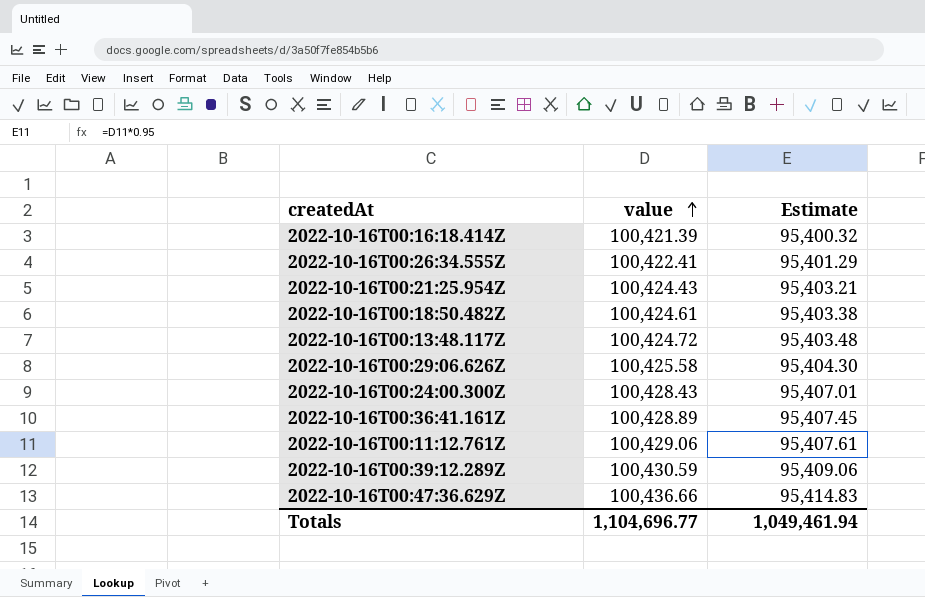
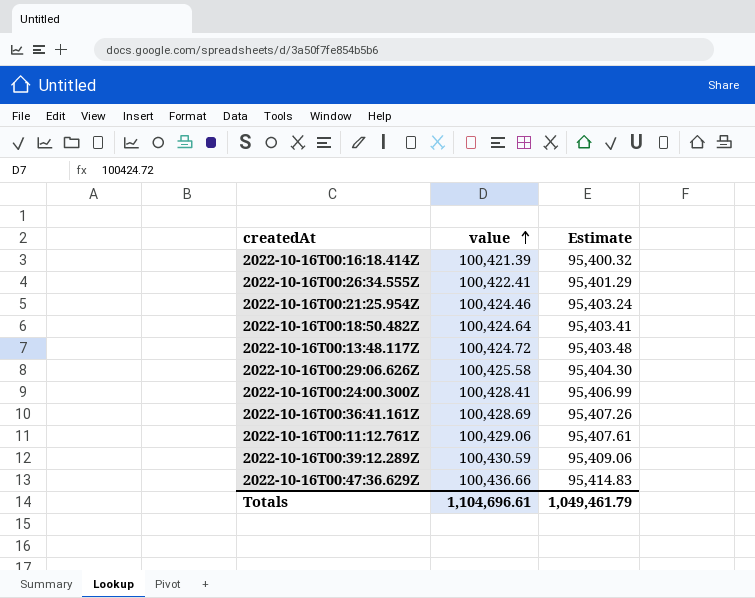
2022-10-16T00:21:25.954Z | value: 100,424.43 -> 100,424.46
2022-10-16T00:21:25.954Z | Estimate: 95,403.21 -> 95,403.24
2022-10-16T00:18:50.482Z | value: 100,424.61 -> 100,424.64
2022-10-16T00:18:50.482Z | Estimate: 95,403.38 -> 95,403.41
2022-10-16T00:24:00.300Z | value: 100,428.43 -> 100,428.41
2022-10-16T00:24:00.300Z | Estimate: 95,407.01 -> 95,406.99
2022-10-16T00:36:41.161Z | value: 100,428.89 -> 100,428.69
2022-10-16T00:36:41.161Z | Estimate: 95,407.45 -> 95,407.26
Totals | value: 1,104,696.77 -> 1,104,696.61
Totals | Estimate: 1,049,461.94 -> 1,049,461.79

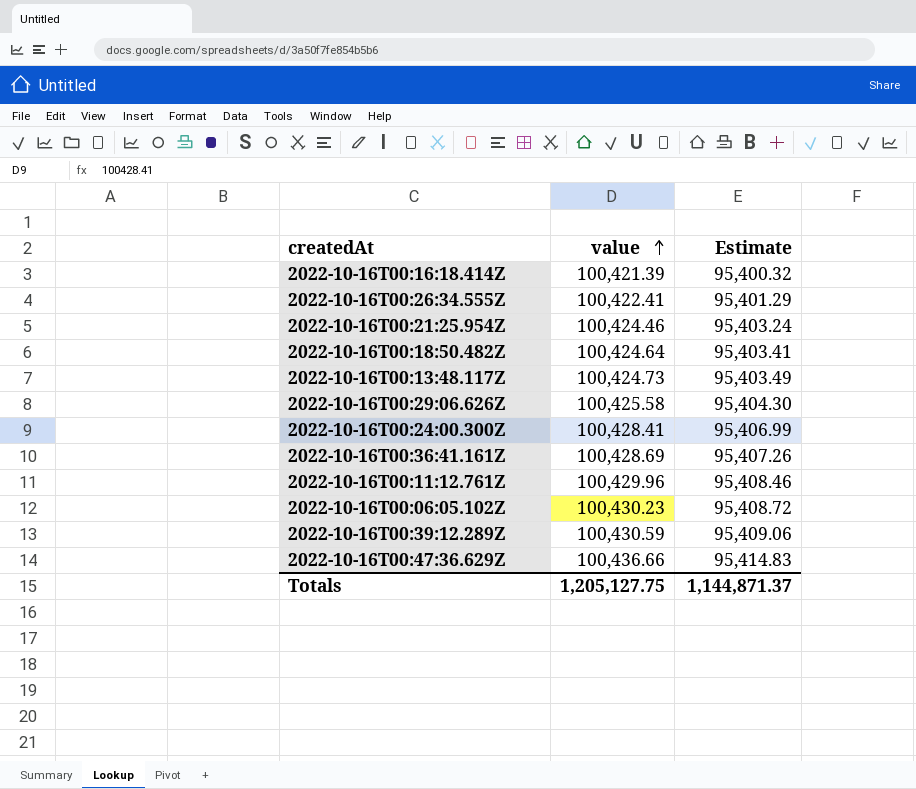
2022-10-16T00:13:48.117Z | value: 100,424.72 -> 100,424.73
2022-10-16T00:13:48.117Z | Estimate: 95,403.48 -> 95,403.49
2022-10-16T00:11:12.761Z | value: 100,429.06 -> 100,429.96
2022-10-16T00:11:12.761Z | Estimate: 95,407.61 -> 95,408.46
row 2022-10-16T00:06:05.102Z: none -> 100,430.23 | 95,408.72
Totals | value: 1,104,696.61 -> 1,205,127.75
Totals | Estimate: 1,049,461.79 -> 1,144,871.37

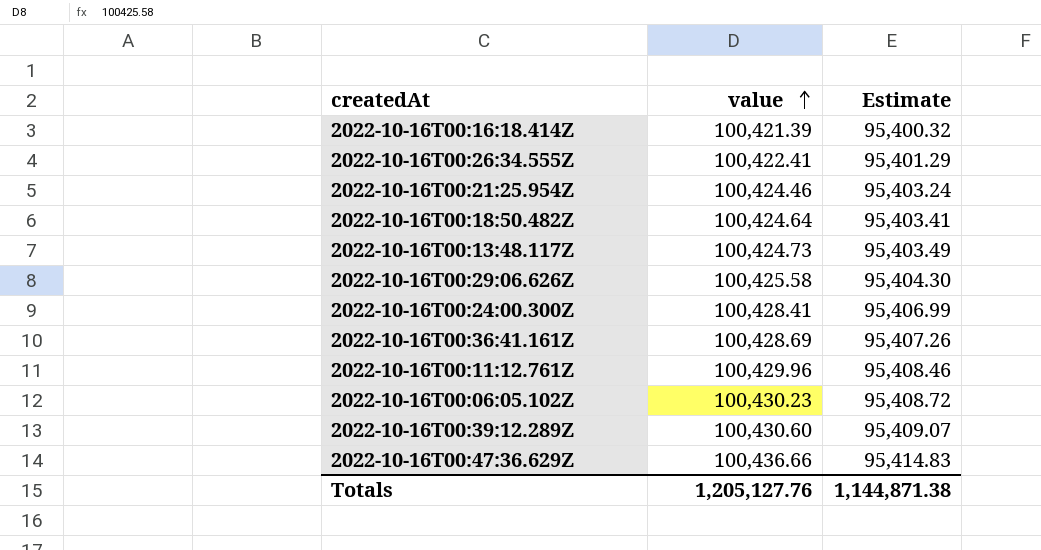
2022-10-16T00:39:12.289Z | value: 100,430.59 -> 100,430.60
2022-10-16T00:39:12.289Z | Estimate: 95,409.06 -> 95,409.07
Totals | value: 1,205,127.75 -> 1,205,127.76
Totals | Estimate: 1,144,871.37 -> 1,144,871.38

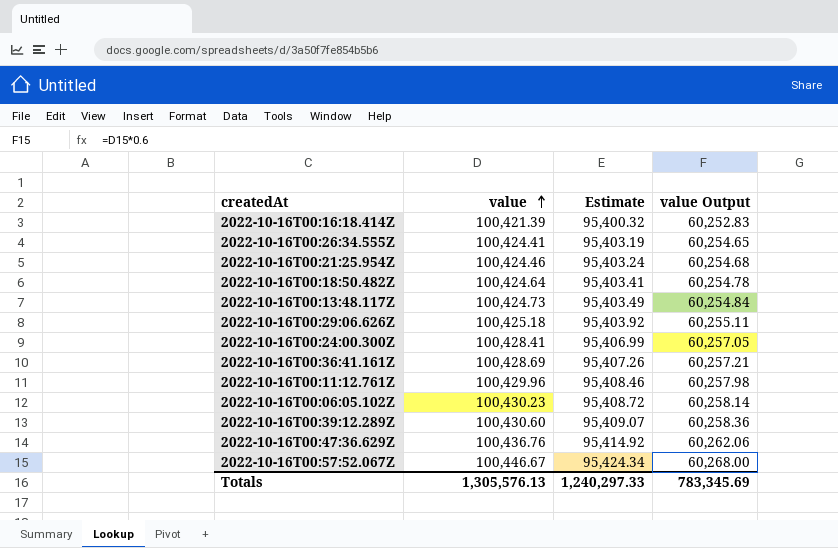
column value Output | formula: none -> [value] * 0.6
2022-10-16T00:26:34.555Z | value: 100,422.41 -> 100,424.41
2022-10-16T00:26:34.555Z | Estimate: 95,401.29 -> 95,403.19
2022-10-16T00:29:06.626Z | value: 100,425.58 -> 100,425.18
2022-10-16T00:29:06.626Z | Estimate: 95,404.30 -> 95,403.92
2022-10-16T00:47:36.629Z | value: 100,436.66 -> 100,436.76
2022-10-16T00:47:36.629Z | Estimate: 95,414.83 -> 95,414.92
row 2022-10-16T00:57:52.067Z: none -> 100,446.67 | 95,424.34 | 60,268.00
Totals | value: 1,205,127.76 -> 1,305,576.13
Totals | Estimate: 1,144,871.38 -> 1,240,297.33

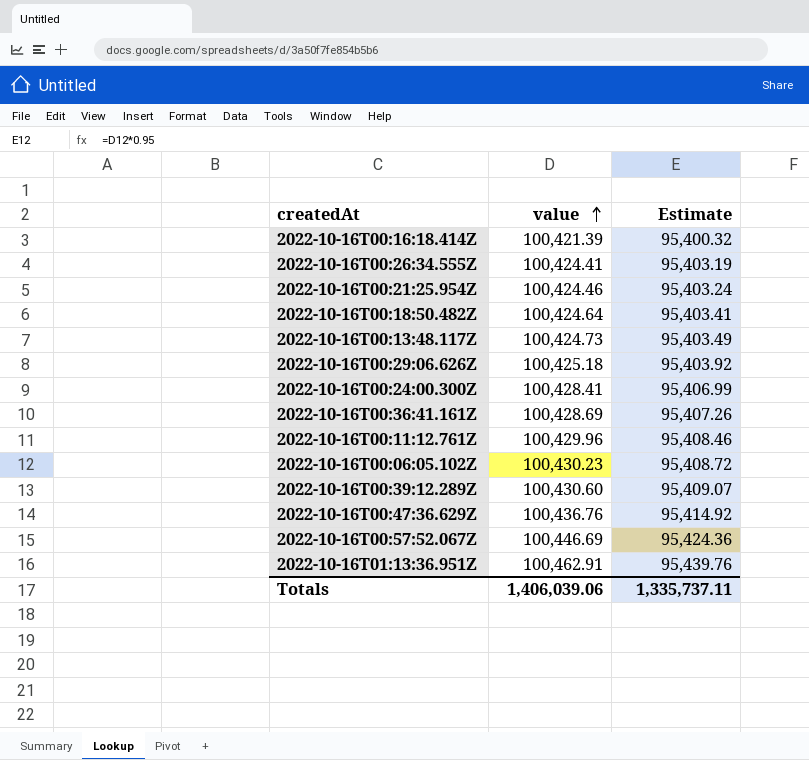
column value Output | formula: [value] * 0.6 -> none
2022-10-16T00:57:52.067Z | value: 100,446.67 -> 100,446.69
2022-10-16T00:57:52.067Z | Estimate: 95,424.34 -> 95,424.36
row 2022-10-16T01:13:36.951Z: none -> 100,462.91 | 95,439.76
Totals | value: 1,305,576.13 -> 1,406,039.06
Totals | Estimate: 1,240,297.33 -> 1,335,737.11

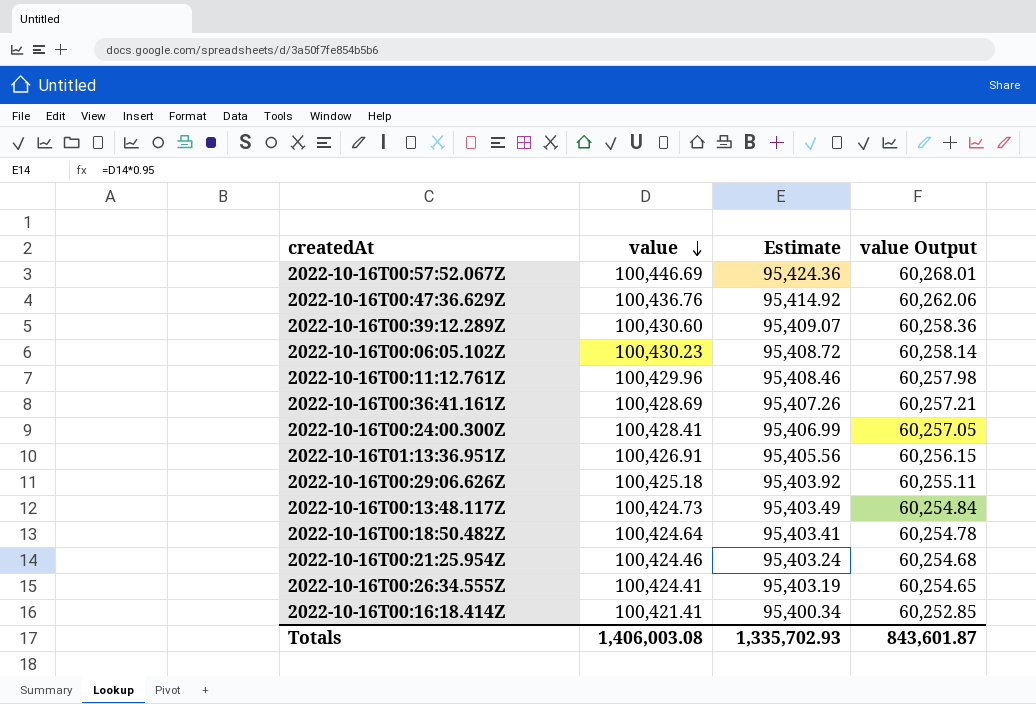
row order: value ascending -> value descending
column value Output | formula: none -> [value] * 0.6
2022-10-16T01:13:36.951Z | value: 100,462.91 -> 100,426.91
2022-10-16T01:13:36.951Z | Estimate: 95,439.76 -> 95,405.56
2022-10-16T00:16:18.414Z | value: 100,421.39 -> 100,421.41
2022-10-16T00:16:18.414Z | Estimate: 95,400.32 -> 95,400.34
Totals | value: 1,406,039.06 -> 1,406,003.08
Totals | Estimate: 1,335,737.11 -> 1,335,702.93

